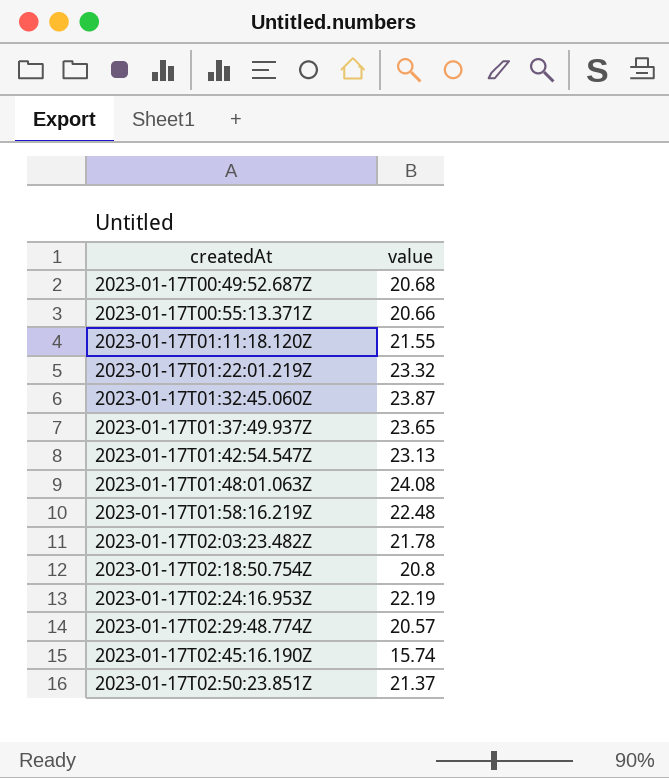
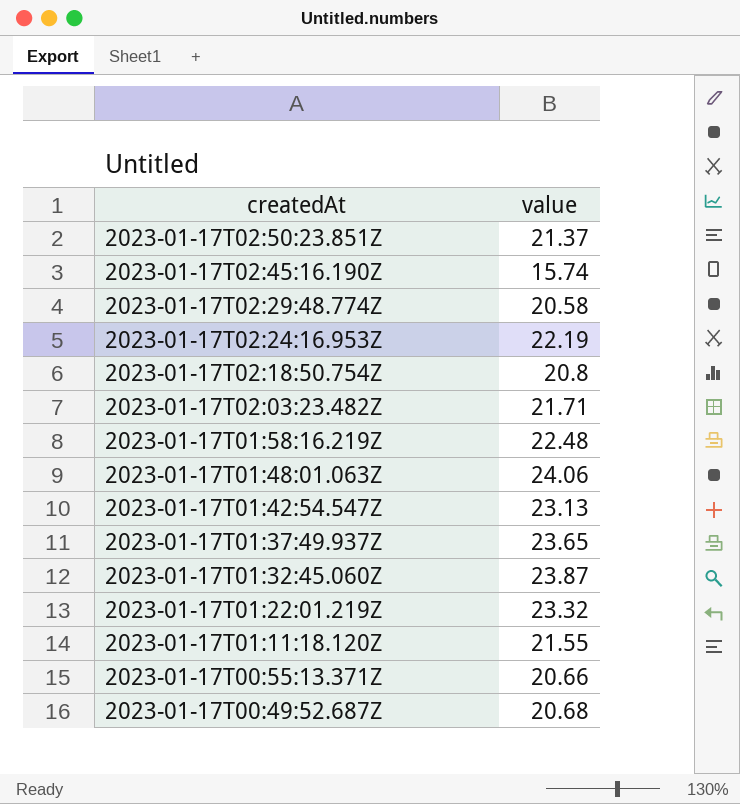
row order: createdAt ascending -> createdAt descending
2023-01-17T02:29:48.774Z | value: 20.57 -> 20.58
2023-01-17T02:03:23.482Z | value: 21.78 -> 21.71
2023-01-17T01:48:01.063Z | value: 24.08 -> 24.06

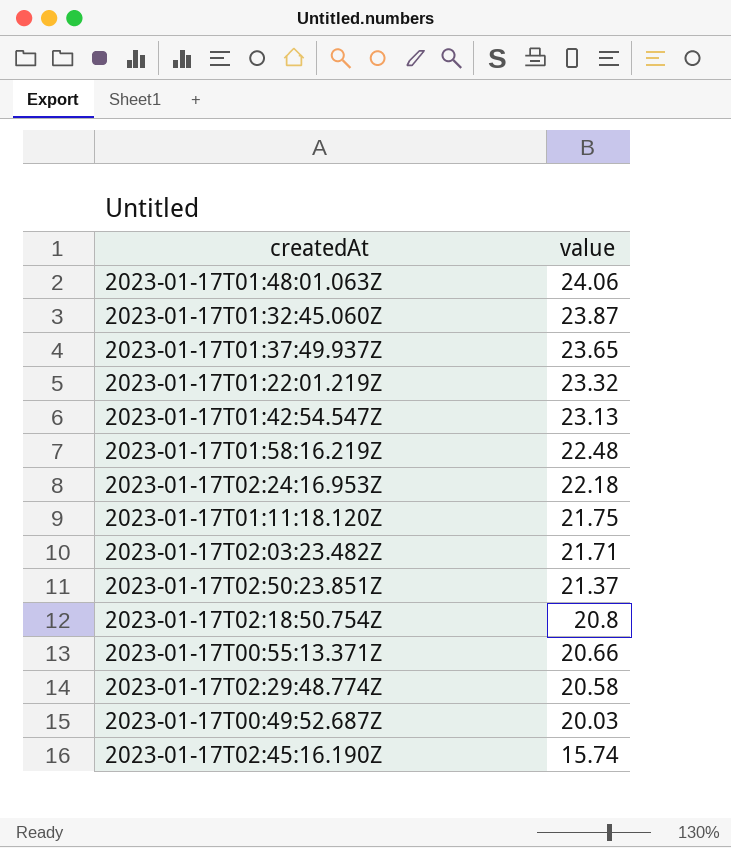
row order: createdAt descending -> value descending
2023-01-17T02:24:16.953Z | value: 22.19 -> 22.18
2023-01-17T01:11:18.120Z | value: 21.55 -> 21.75
2023-01-17T00:49:52.687Z | value: 20.68 -> 20.03

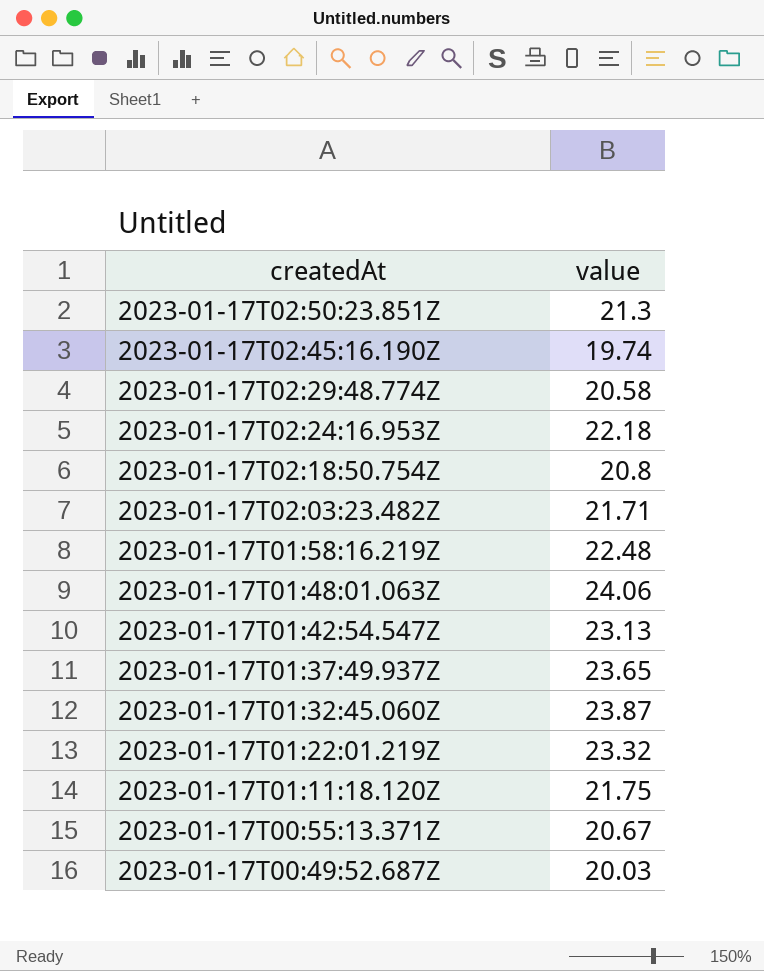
row order: value descending -> createdAt descending
2023-01-17T02:50:23.851Z | value: 21.37 -> 21.3
2023-01-17T02:45:16.190Z | value: 15.74 -> 19.74
2023-01-17T00:55:13.371Z | value: 20.66 -> 20.67

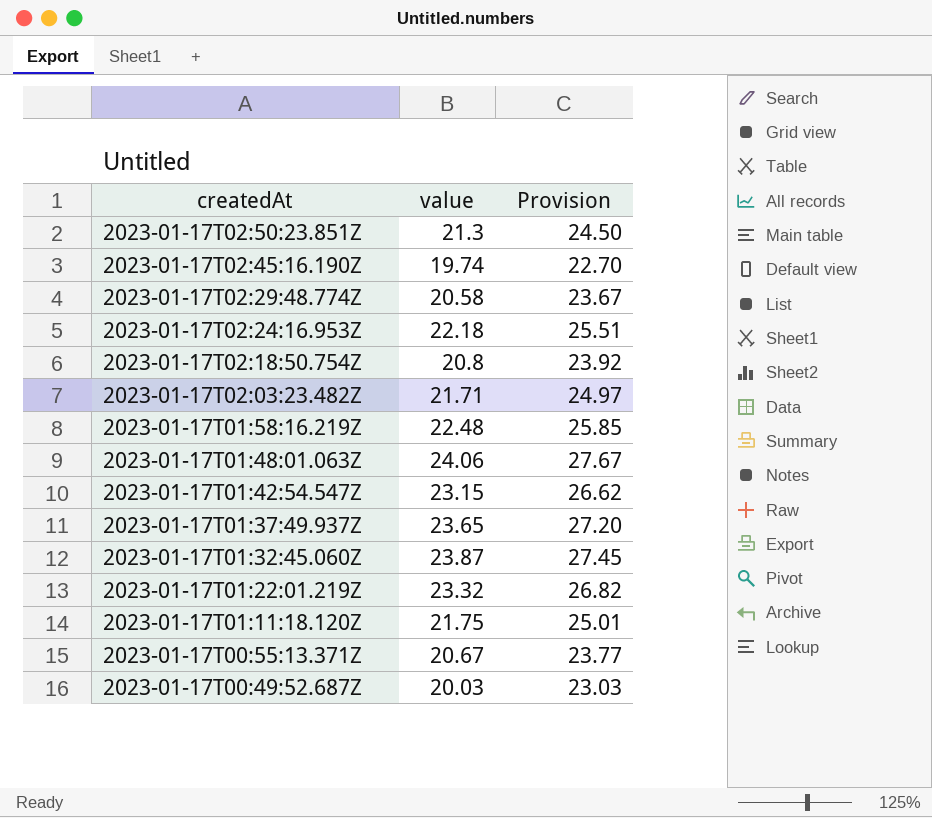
column Provision | formula: none -> [value] * 1.15
2023-01-17T01:42:54.547Z | value: 23.13 -> 23.15

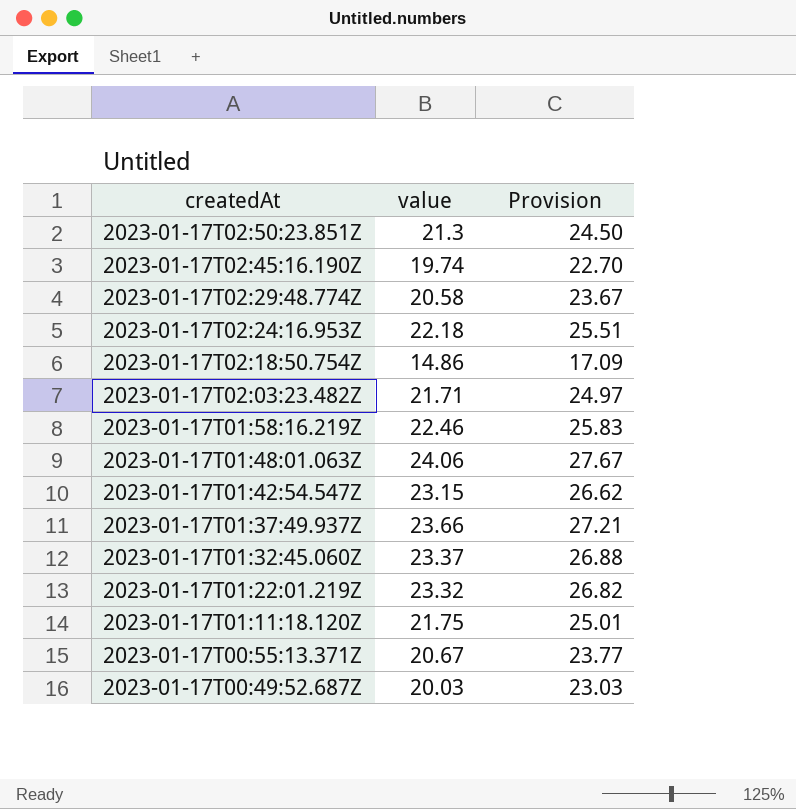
2023-01-17T02:18:50.754Z | value: 20.8 -> 14.86
2023-01-17T02:18:50.754Z | Provision: 23.92 -> 17.09
2023-01-17T01:58:16.219Z | value: 22.48 -> 22.46
2023-01-17T01:58:16.219Z | Provision: 25.85 -> 25.83
2023-01-17T01:37:49.937Z | value: 23.65 -> 23.66
2023-01-17T01:37:49.937Z | Provision: 27.20 -> 27.21
2023-01-17T01:32:45.060Z | value: 23.87 -> 23.37
2023-01-17T01:32:45.060Z | Provision: 27.45 -> 26.88

